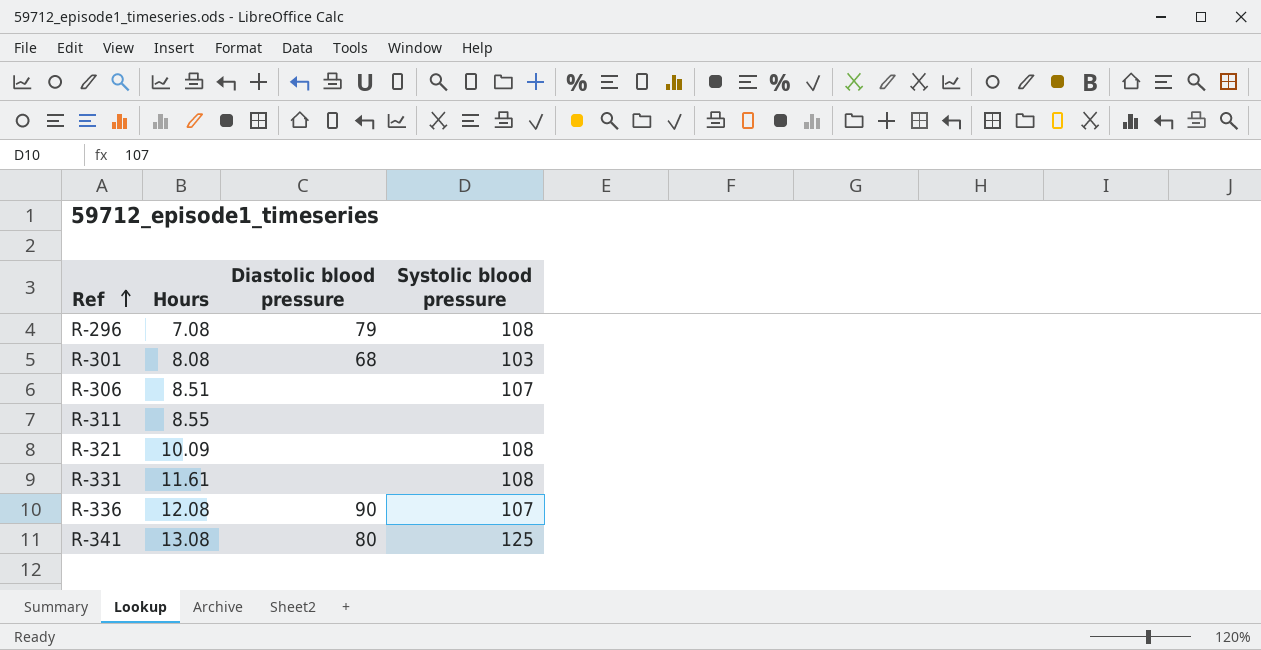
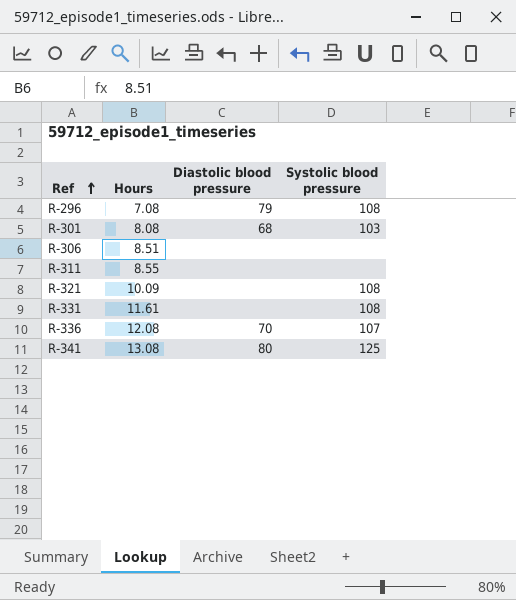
R-306 | Systolic blood pressure: 107 -> none
R-336 | Diastolic blood pressure: 90 -> 70

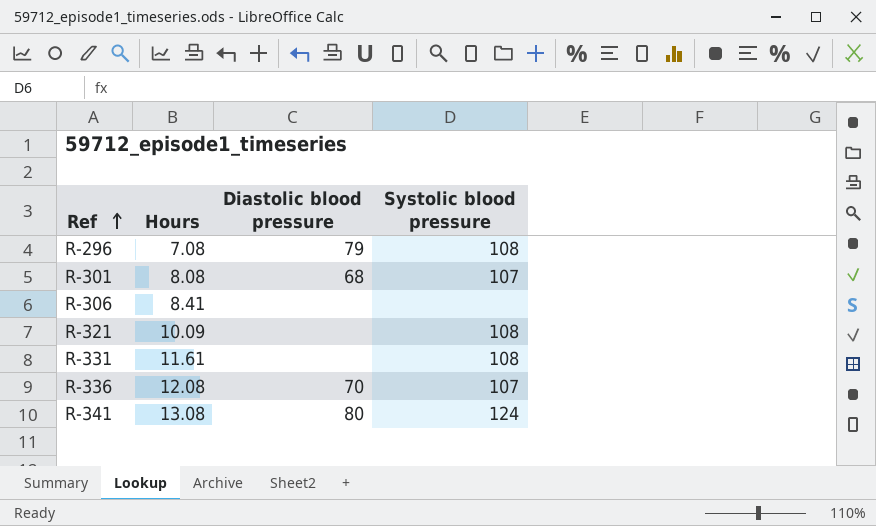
row R-311: 8.55 | none | none -> none
R-301 | Systolic blood pressure: 103 -> 107
R-306 | Hours: 8.51 -> 8.41
R-341 | Systolic blood pressure: 125 -> 124

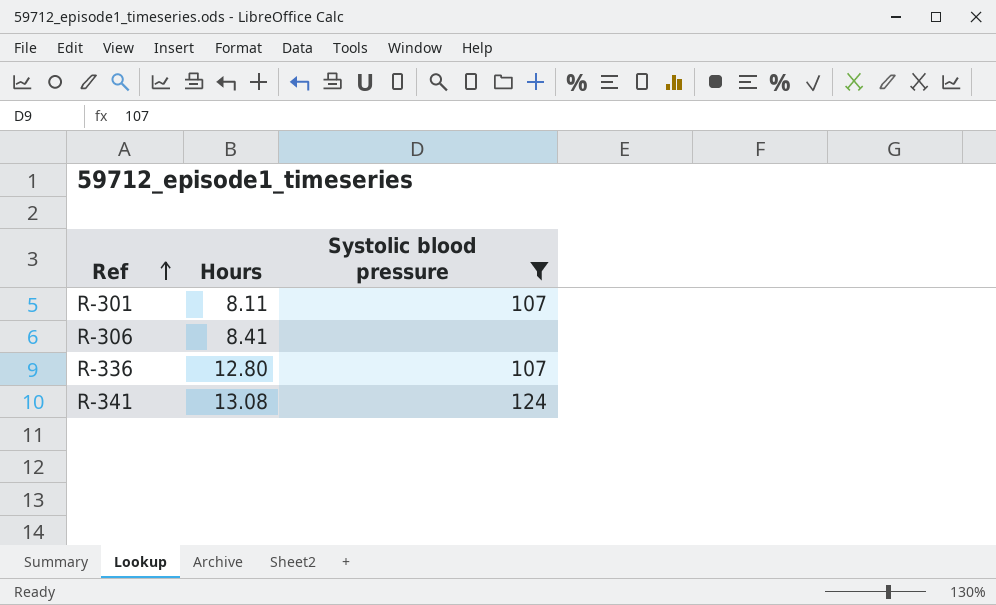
filter: none -> Systolic blood pressure != 108
column Diastolic blood pressure | position: 3 -> none
R-301 | Hours: 8.08 -> 8.11
R-336 | Hours: 12.08 -> 12.80

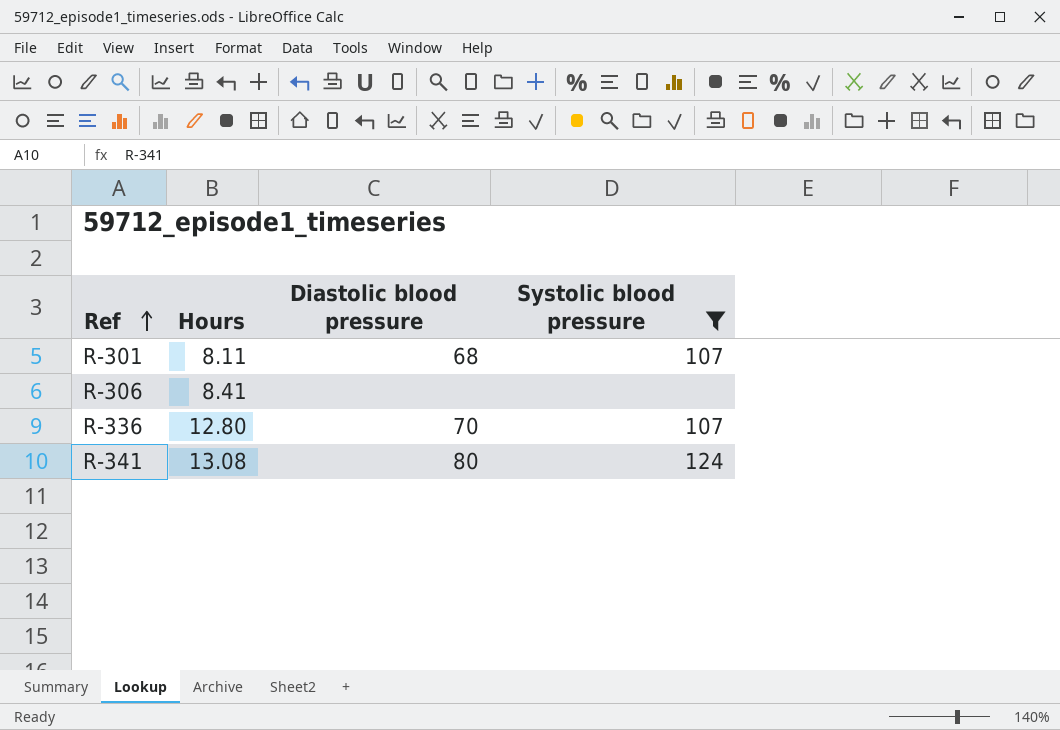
column Diastolic blood pressure | position: none -> 3

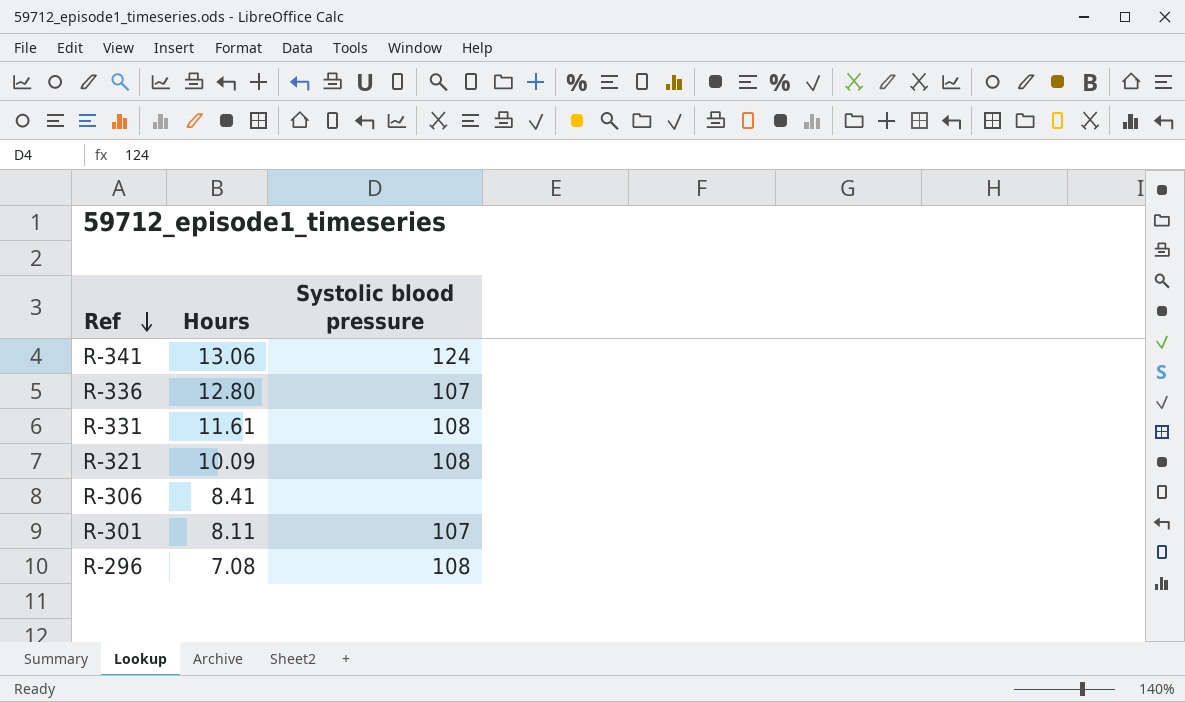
filter: Systolic blood pressure != 108 -> none
row order: Ref ascending -> Ref descending
column Diastolic blood pressure | position: 3 -> none
R-341 | Hours: 13.08 -> 13.06

